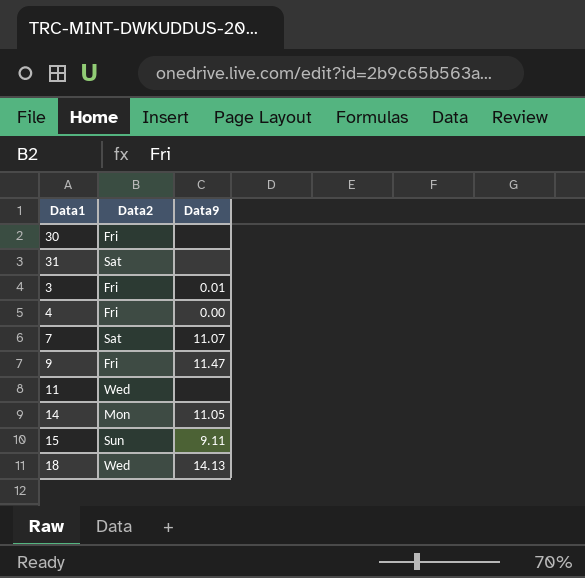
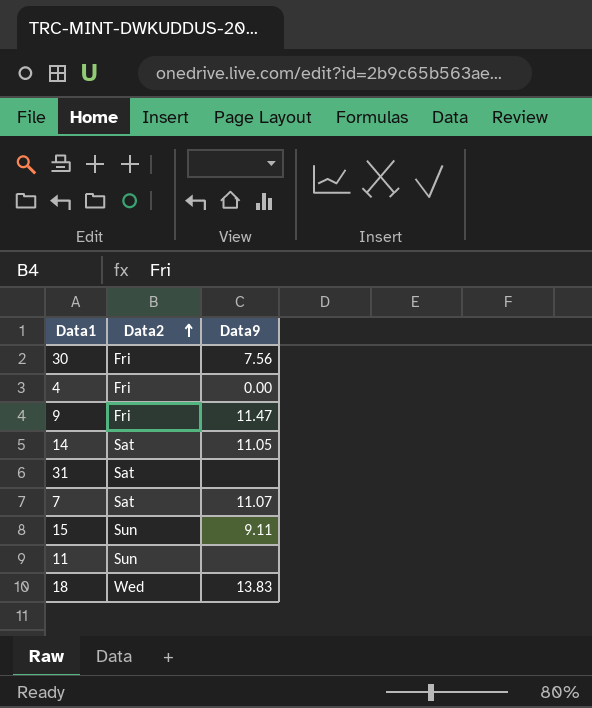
row order: none -> Data2 ascending
row 3: Fri | 0.01 -> none
30 | Data9: none -> 7.56
14 | Data2: Mon -> Sat
11 | Data2: Wed -> Sun
18 | Data9: 14.13 -> 13.83

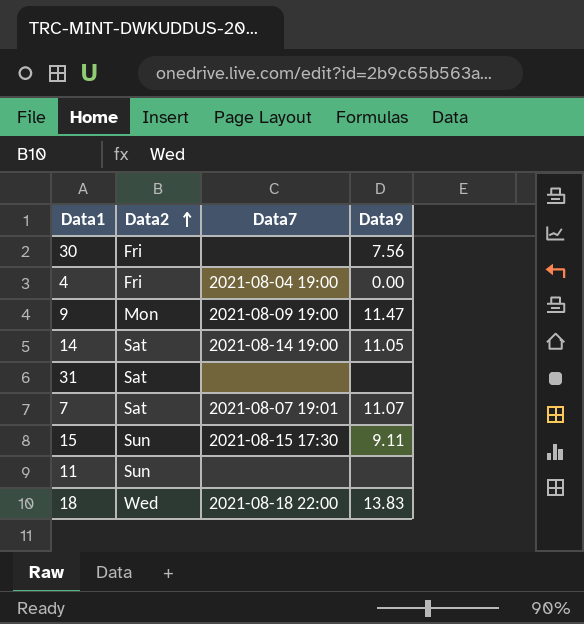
column Data7 | position: none -> 3
9 | Data2: Fri -> Mon

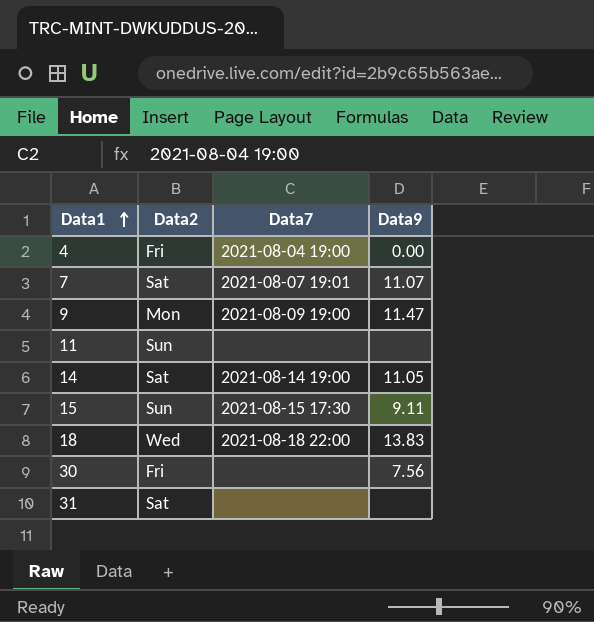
row order: Data2 ascending -> Data1 ascending

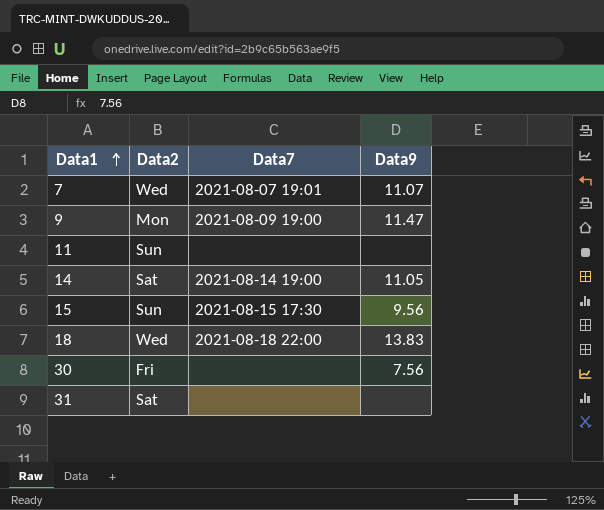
row 4: Fri | 2021-08-04 19:00 | 0.00 -> none
7 | Data2: Sat -> Wed
15 | Data9: 9.11 -> 9.56

